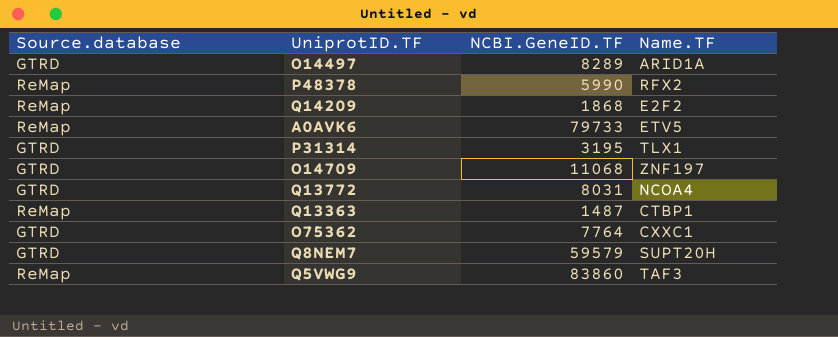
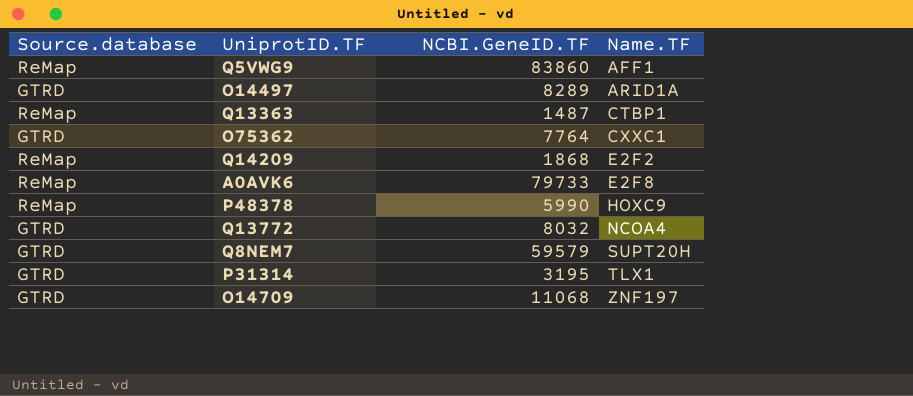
row order: none -> Name.TF ascending
Q5VWG9 | Name.TF: TAF3 -> AFF1
A0AVK6 | Name.TF: ETV5 -> E2F8
P48378 | Name.TF: RFX2 -> HOXC9
Q13772 | NCBI.GeneID.TF: 8031 -> 8032

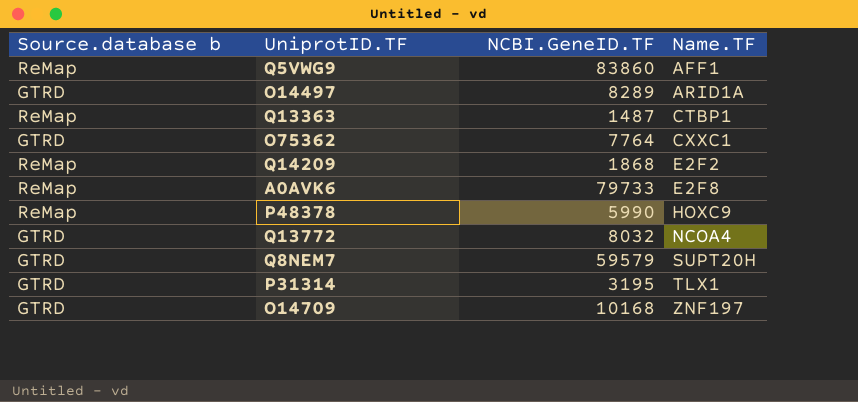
column name: Source.database -> Source.database b
O14709 | NCBI.GeneID.TF: 11068 -> 10168

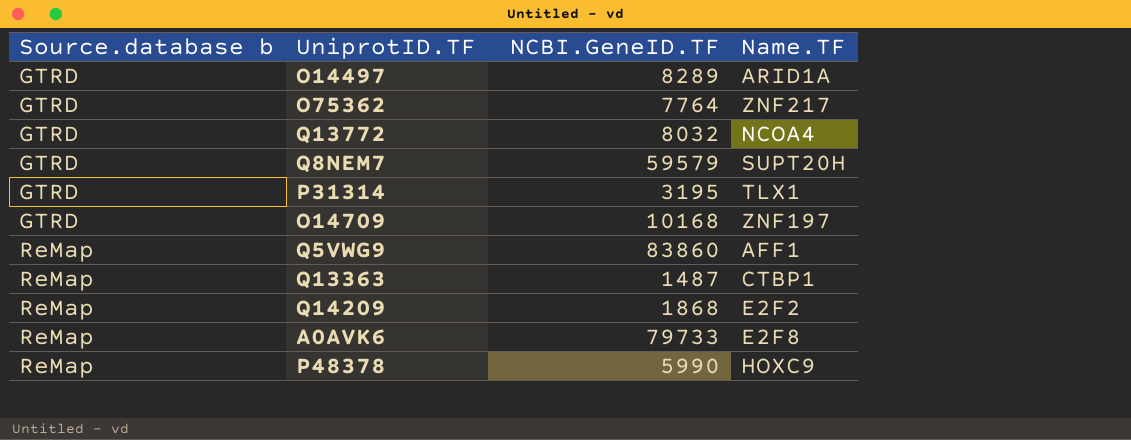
row order: Name.TF ascending -> Source.database b ascending
O75362 | Name.TF: CXXC1 -> ZNF217

